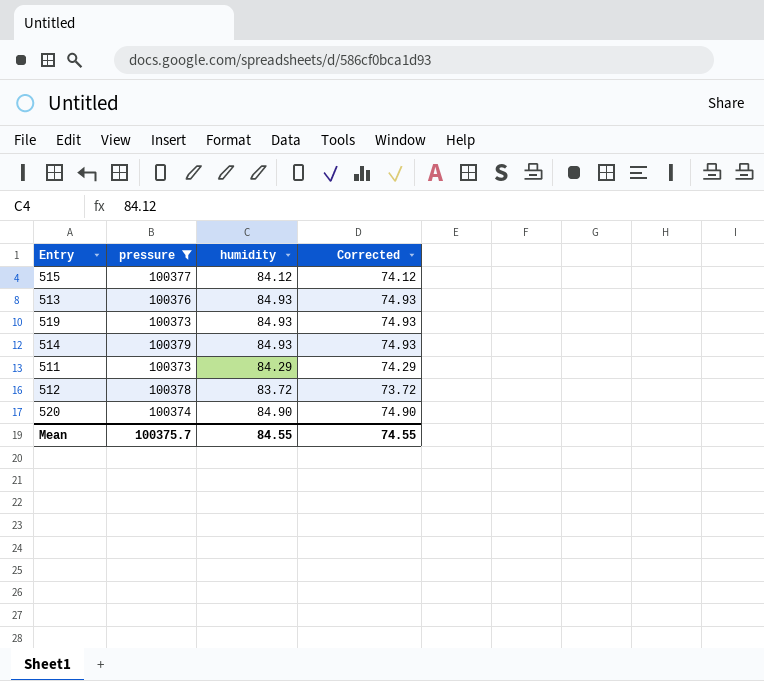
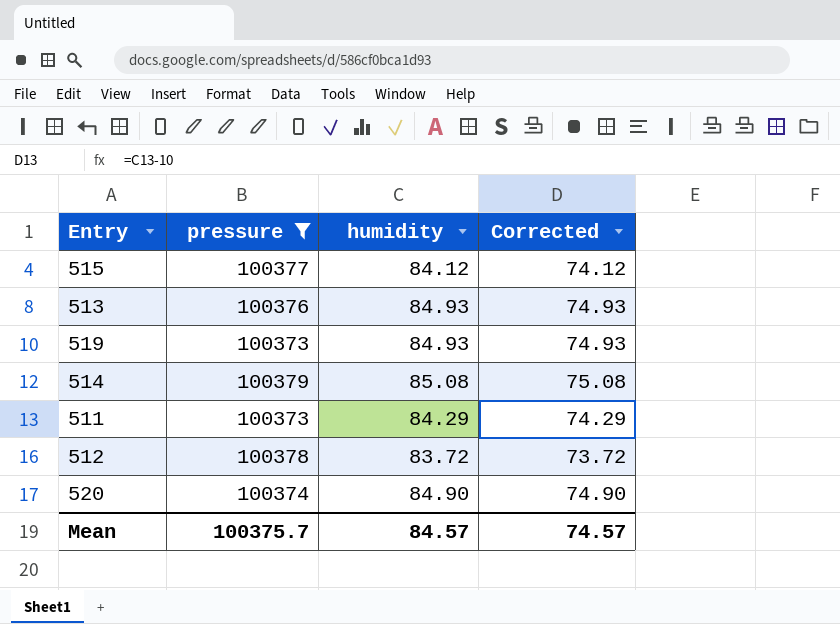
514 | humidity: 84.93 -> 85.08
514 | Corrected: 74.93 -> 75.08
Mean | humidity: 84.55 -> 84.57
Mean | Corrected: 74.55 -> 74.57

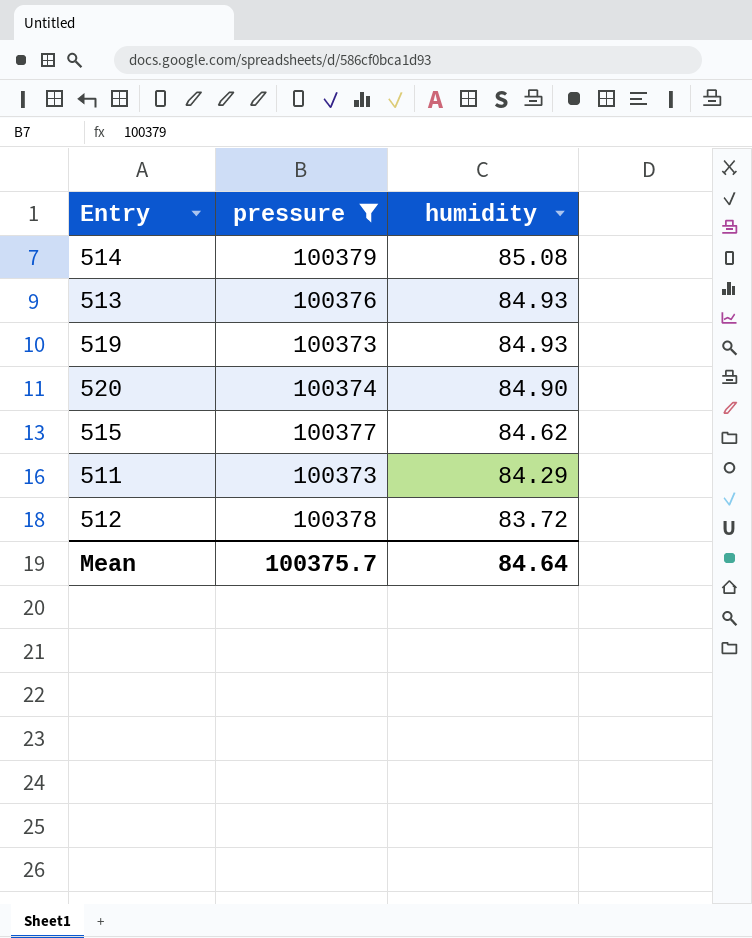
row order: none -> humidity descending
column Corrected | formula: [humidity] - 10 -> none
515 | humidity: 84.12 -> 84.62
Mean | humidity: 84.57 -> 84.64

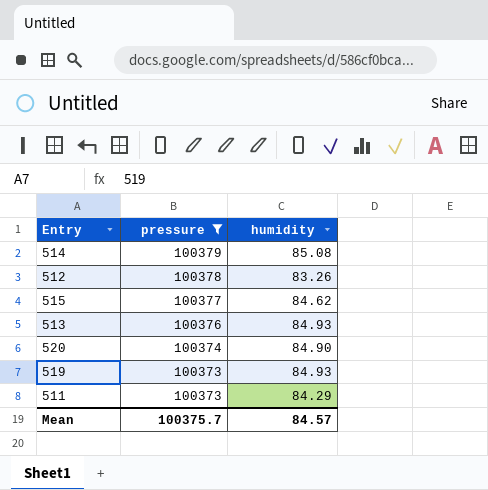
row order: humidity descending -> pressure descending
512 | humidity: 83.72 -> 83.26
Mean | humidity: 84.64 -> 84.57

